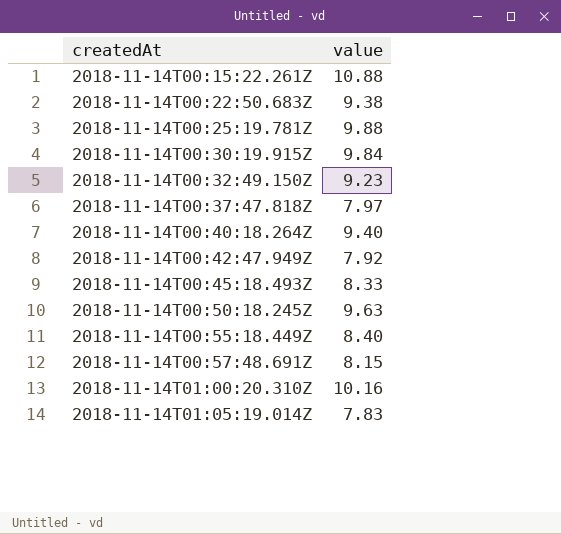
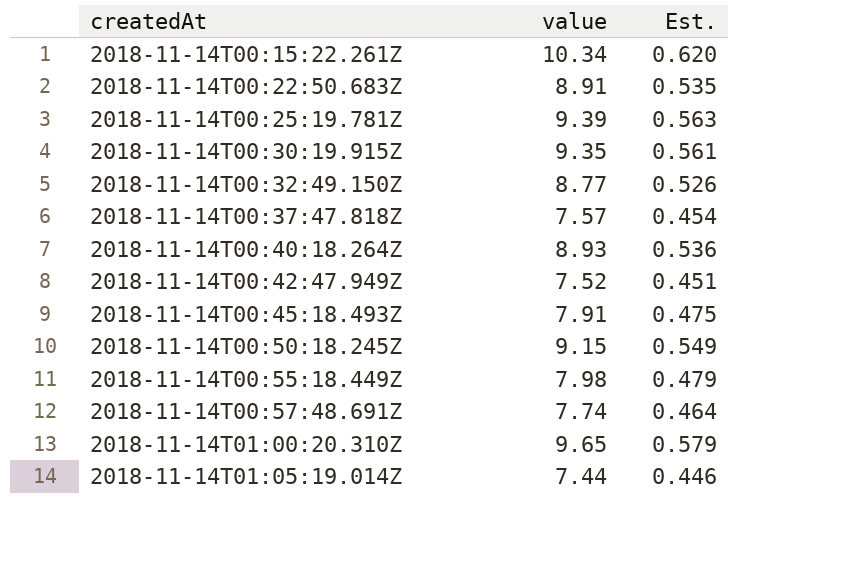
column Est. | formula: none -> [value] * 0.06
2018-11-14T00:15:22.261Z | value: 10.88 -> 10.34
2018-11-14T00:22:50.683Z | value: 9.38 -> 8.91
2018-11-14T00:25:19.781Z | value: 9.88 -> 9.39
2018-11-14T00:30:19.915Z | value: 9.84 -> 9.35
2018-11-14T00:32:49.150Z | value: 9.23 -> 8.77
2018-11-14T00:37:47.818Z | value: 7.97 -> 7.57
2018-11-14T00:40:18.264Z | value: 9.40 -> 8.93
2018-11-14T00:42:47.949Z | value: 7.92 -> 7.52
2018-11-14T00:45:18.493Z | value: 8.33 -> 7.91
2018-11-14T00:50:18.245Z | value: 9.63 -> 9.15
2018-11-14T00:55:18.449Z | value: 8.40 -> 7.98
2018-11-14T00:57:48.691Z | value: 8.15 -> 7.74
2018-11-14T01:00:20.310Z | value: 10.16 -> 9.65
2018-11-14T01:05:19.014Z | value: 7.83 -> 7.44

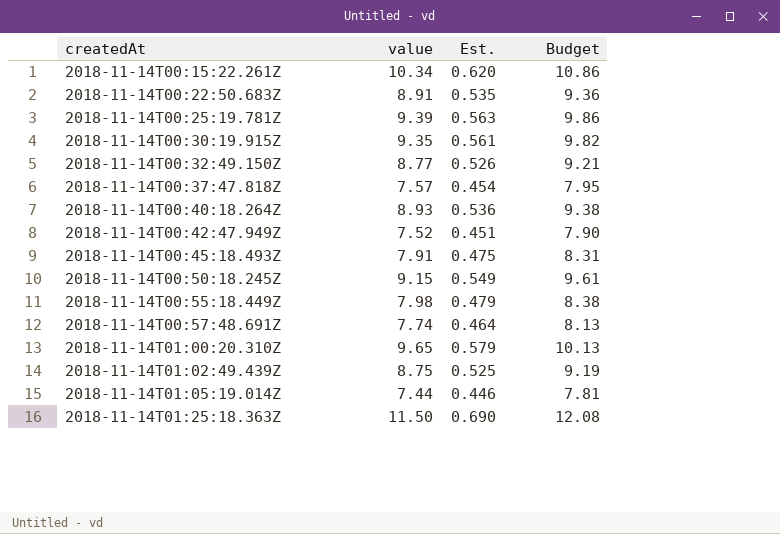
column Budget | formula: none -> [value] * 1.05
row 2018-11-14T01:02:49.439Z: none -> 8.75 | 0.525 | 9.19
row 2018-11-14T01:25:18.363Z: none -> 11.50 | 0.690 | 12.08

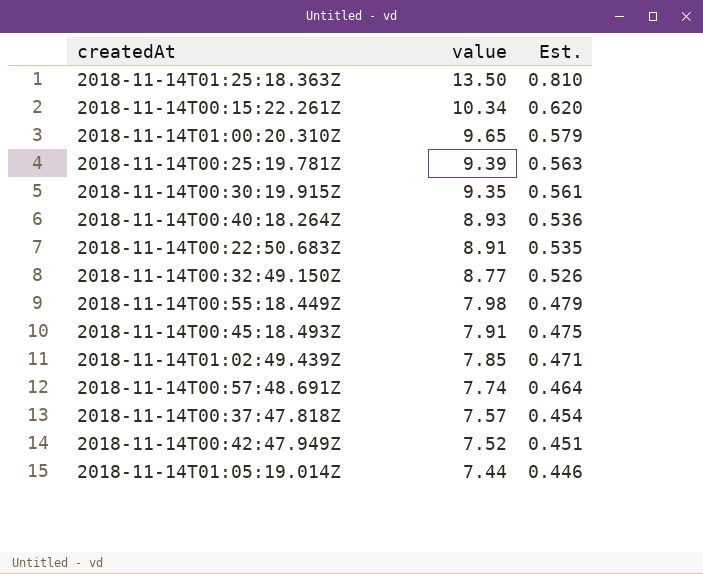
row order: createdAt ascending -> value descending
column Budget | formula: [value] * 1.05 -> none
row 2018-11-14T00:50:18.245Z: 9.15 | 0.549 | 9.61 -> none
2018-11-14T01:25:18.363Z | value: 11.50 -> 13.50
2018-11-14T01:25:18.363Z | Est.: 0.690 -> 0.810
2018-11-14T01:02:49.439Z | value: 8.75 -> 7.85
2018-11-14T01:02:49.439Z | Est.: 0.525 -> 0.471

